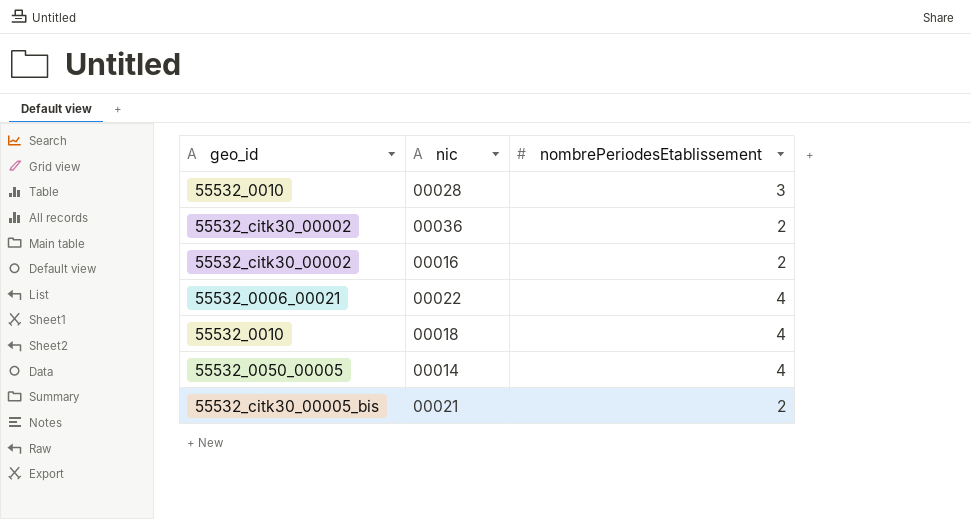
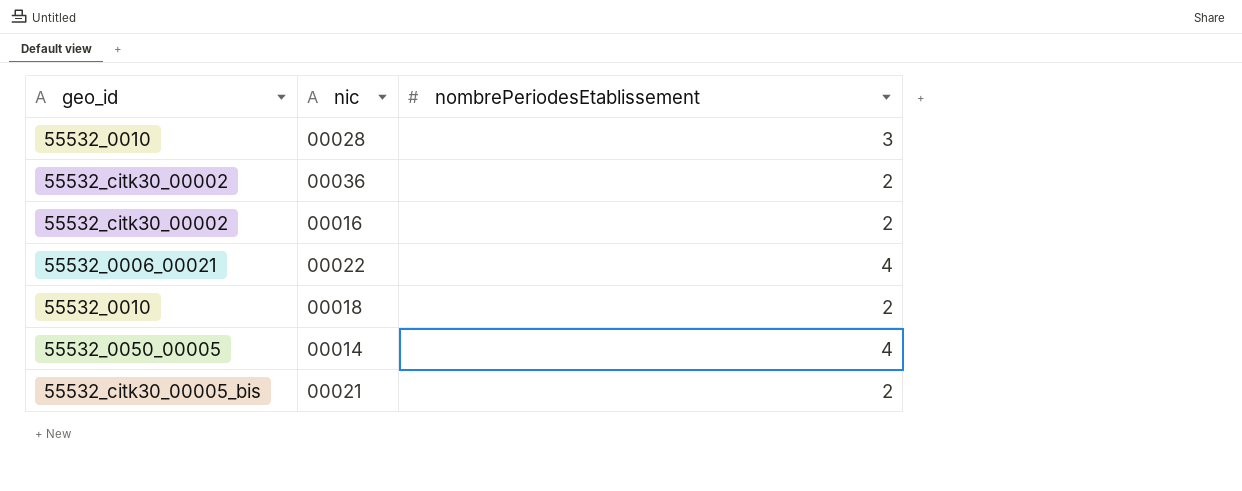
00018 | nombrePeriodesEtablissement: 4 -> 2

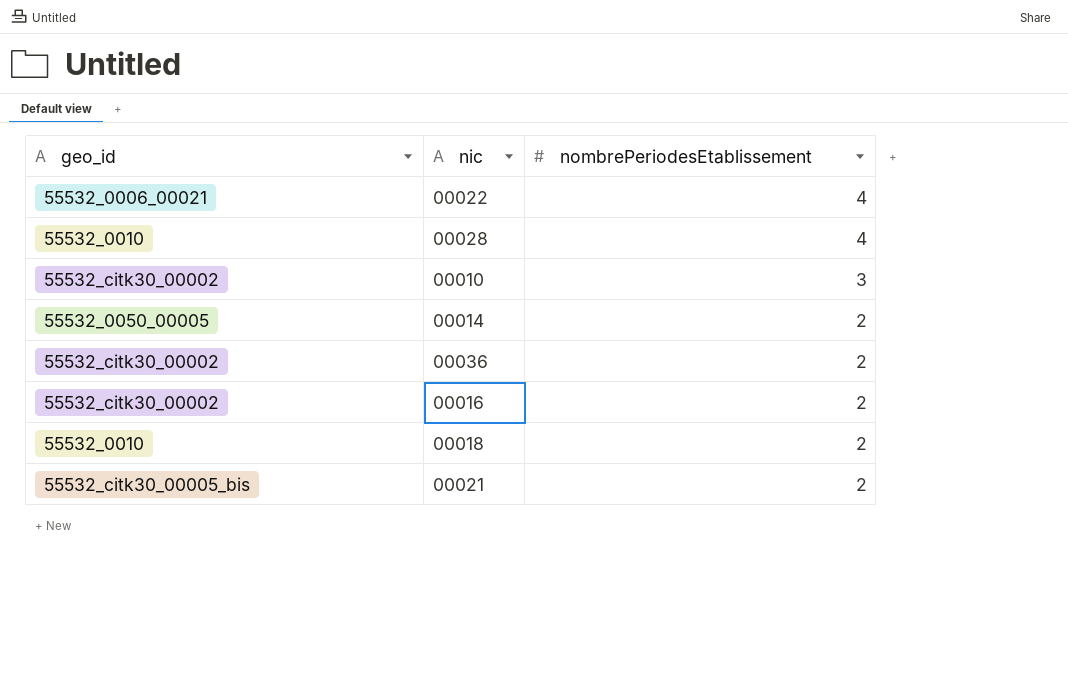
row order: none -> nombrePeriodesEtablissement descending
00028 | nombrePeriodesEtablissement: 3 -> 4
row 00010: none -> 55532_citk30_00002 | 3
00014 | nombrePeriodesEtablissement: 4 -> 2

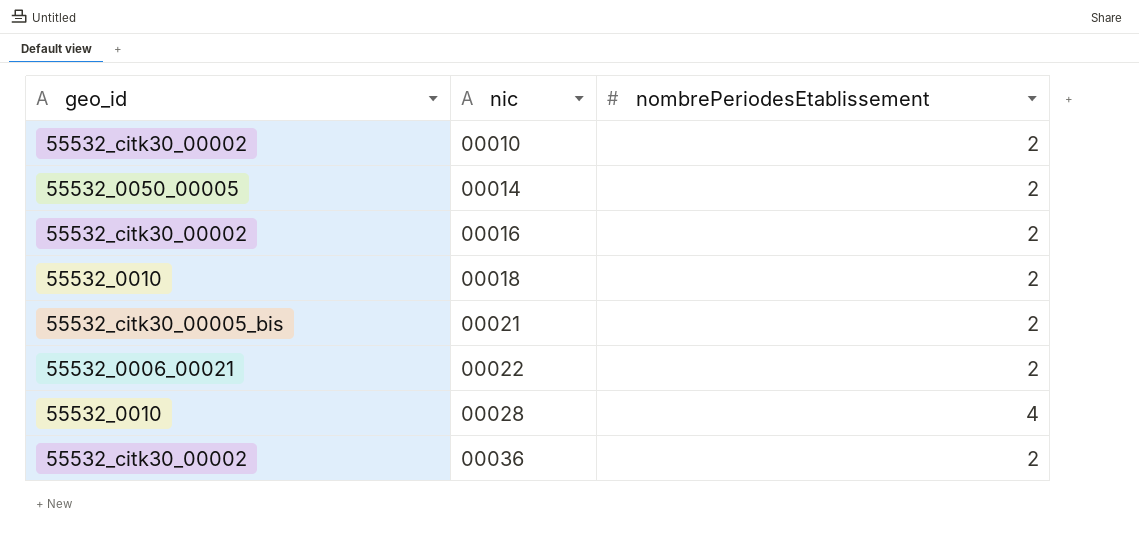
row order: nombrePeriodesEtablissement descending -> nic ascending
00010 | nombrePeriodesEtablissement: 3 -> 2
00022 | nombrePeriodesEtablissement: 4 -> 2

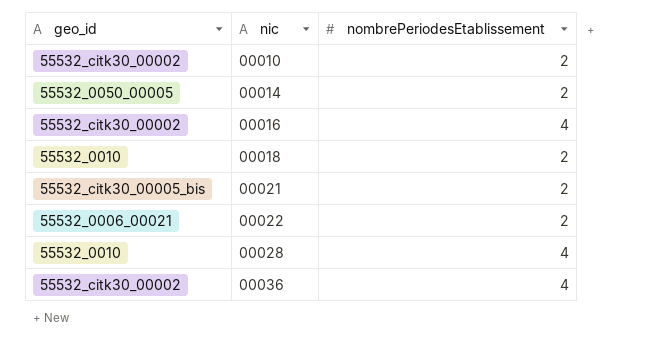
00016 | nombrePeriodesEtablissement: 2 -> 4
00036 | nombrePeriodesEtablissement: 2 -> 4

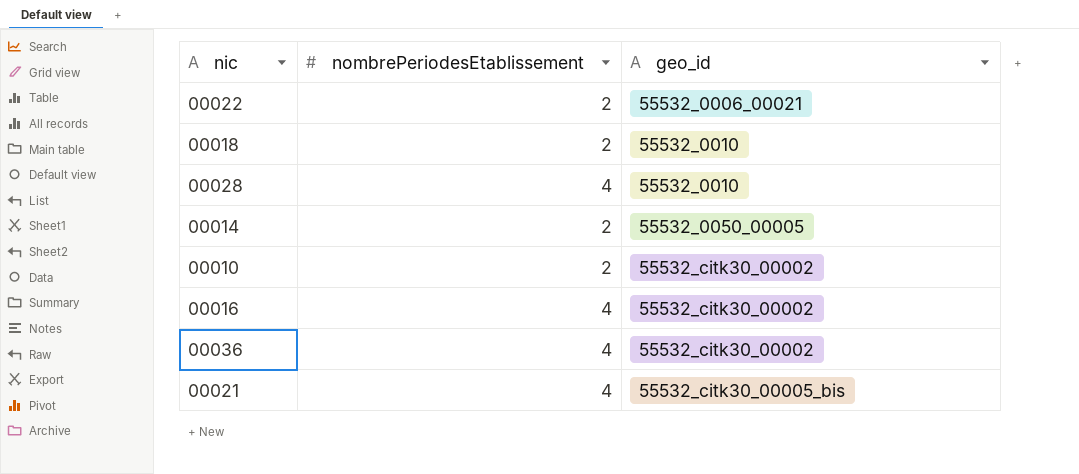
row order: nic ascending -> geo_id ascending
column geo_id | position: 1 -> 3
00021 | nombrePeriodesEtablissement: 2 -> 4

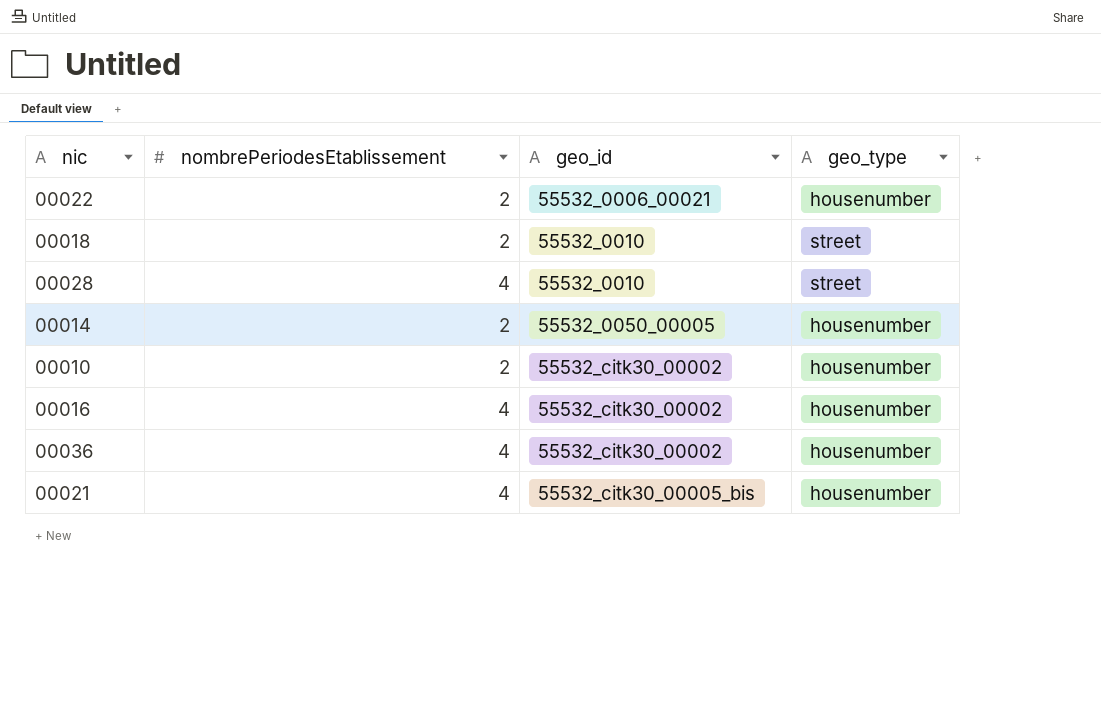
column geo_type | position: none -> 4

